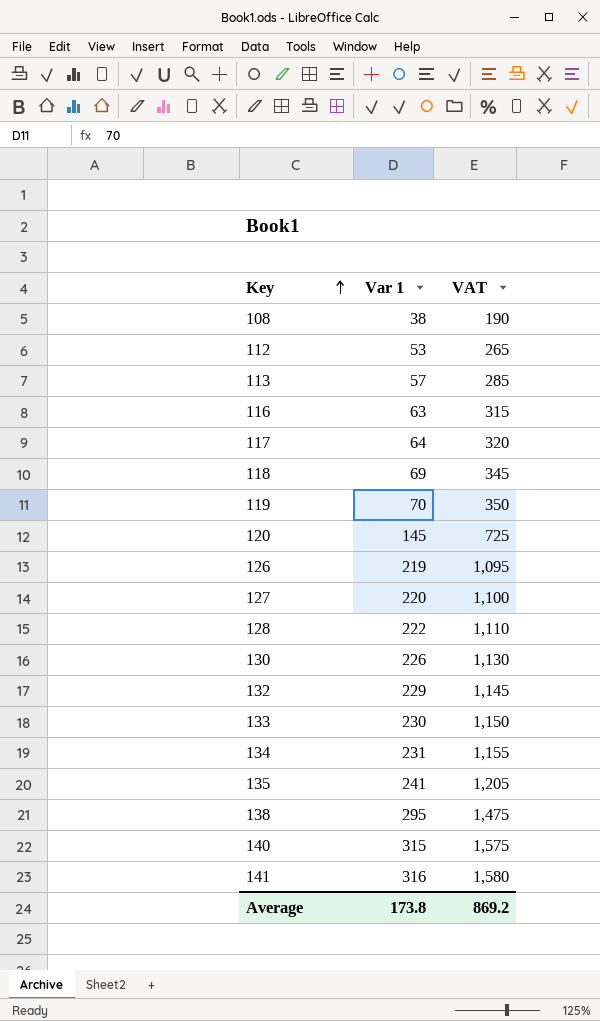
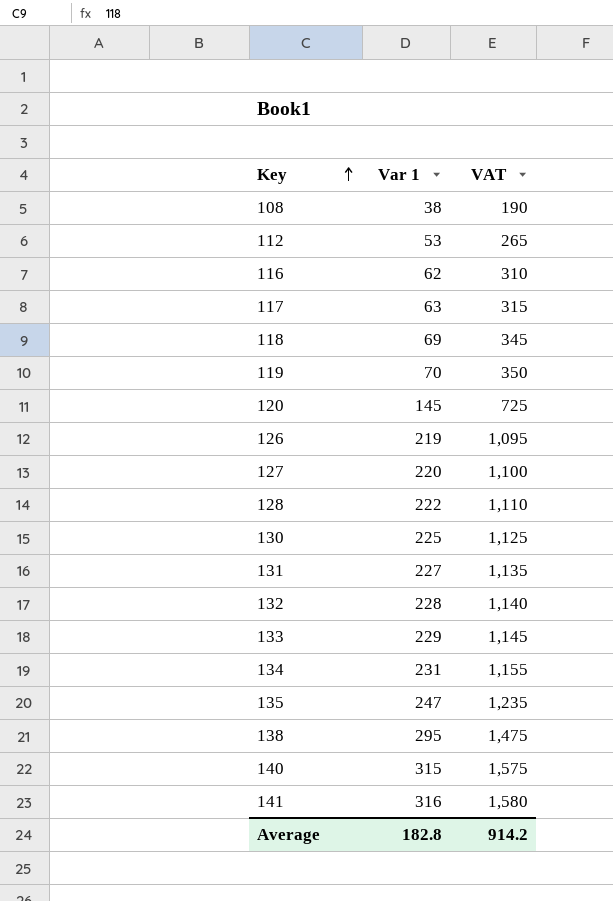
row 113: 57 | 285 -> none
116 | Var 1: 63 -> 62
116 | VAT: 315 -> 310
117 | Var 1: 64 -> 63
117 | VAT: 320 -> 315
130 | Var 1: 226 -> 225
130 | VAT: 1,130 -> 1,125
row 131: none -> 227 | 1,135
132 | Var 1: 229 -> 228
132 | VAT: 1,145 -> 1,140
133 | Var 1: 230 -> 229
133 | VAT: 1,150 -> 1,145
135 | Var 1: 241 -> 247
135 | VAT: 1,205 -> 1,235
Average | Var 1: 173.8 -> 182.8
Average | VAT: 869.2 -> 914.2

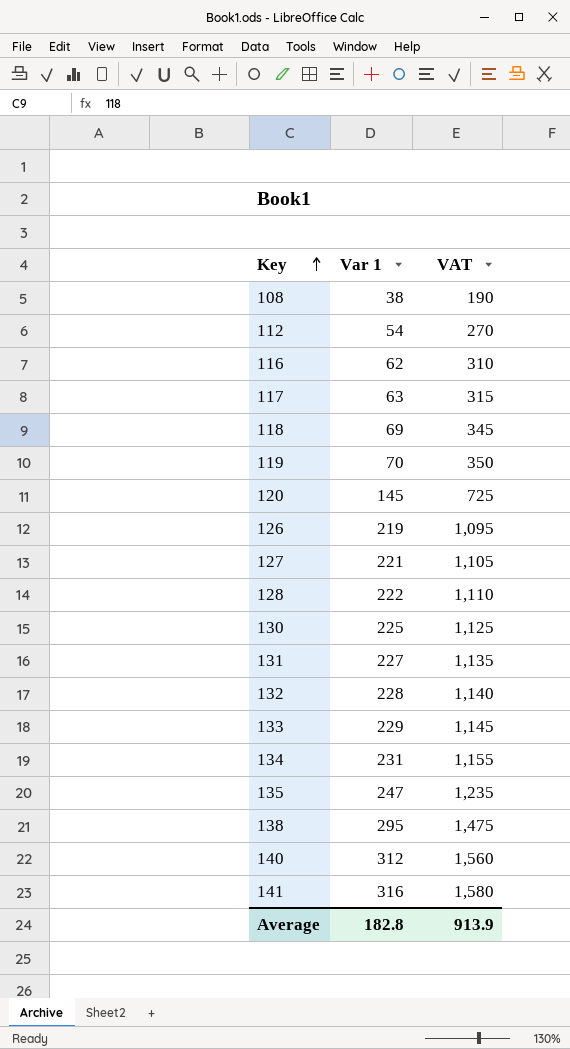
112 | Var 1: 53 -> 54
112 | VAT: 265 -> 270
127 | Var 1: 220 -> 221
127 | VAT: 1,100 -> 1,105
140 | Var 1: 315 -> 312
140 | VAT: 1,575 -> 1,560
Average | VAT: 914.2 -> 913.9

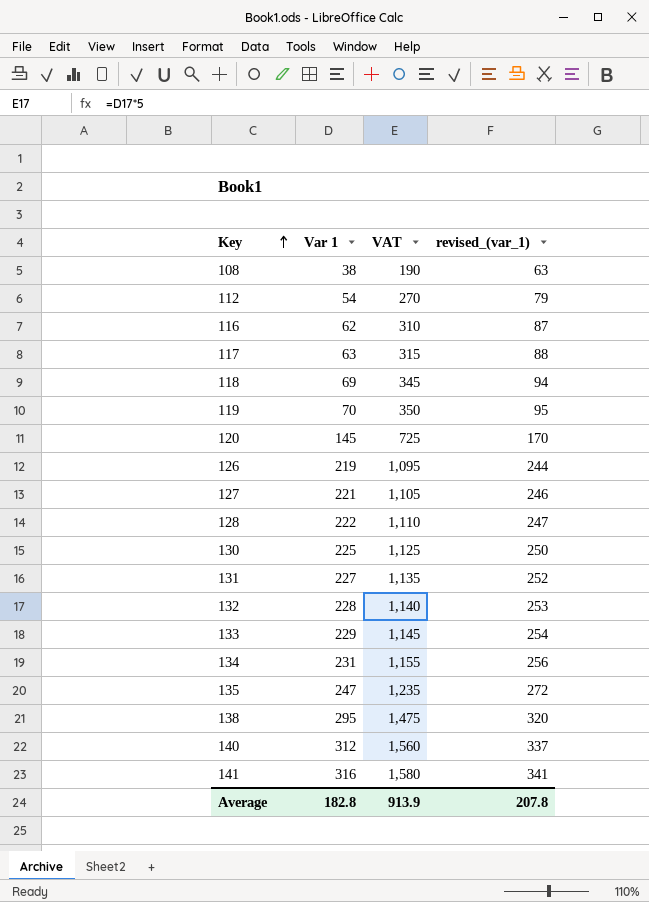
column revised_(var_1) | formula: none -> [Var 1] + 25

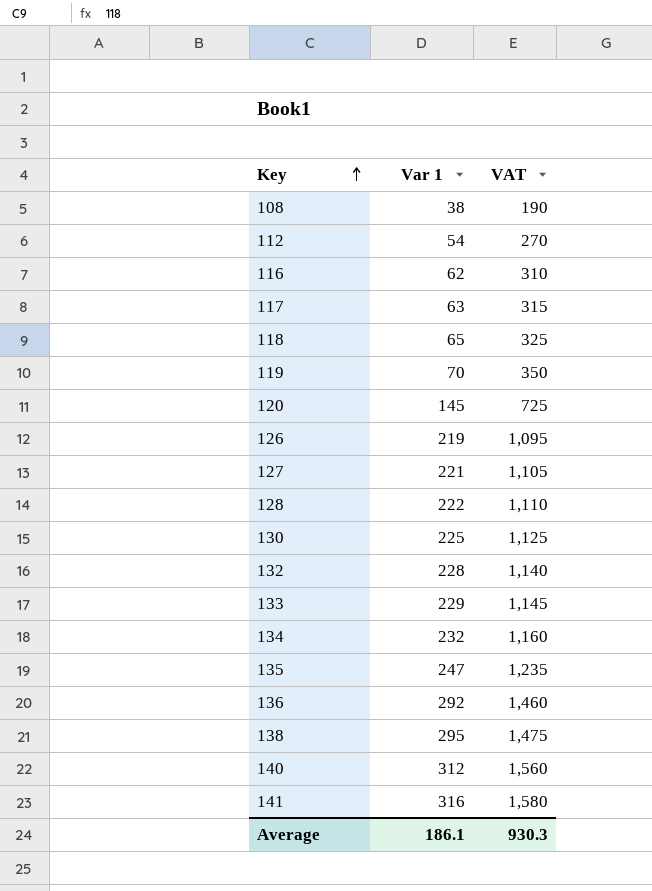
column revised_(var_1) | formula: [Var 1] + 25 -> none
row 131: 227 | 1,135 | 252 -> none
118 | Var 1: 69 -> 65
118 | VAT: 345 -> 325
134 | Var 1: 231 -> 232
134 | VAT: 1,155 -> 1,160
row 136: none -> 292 | 1,460
Average | Var 1: 182.8 -> 186.1
Average | VAT: 913.9 -> 930.3

